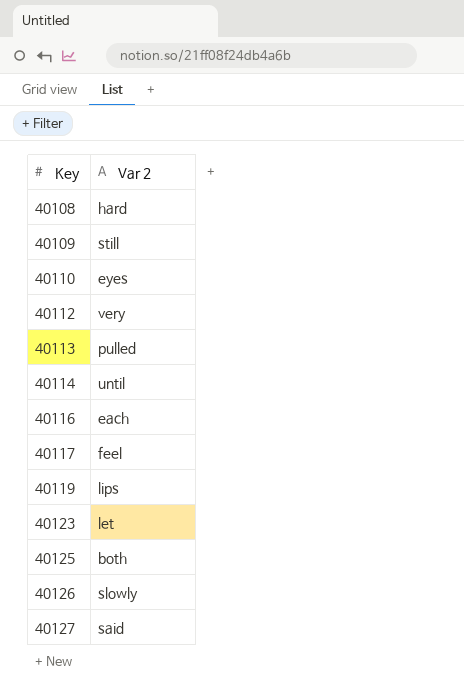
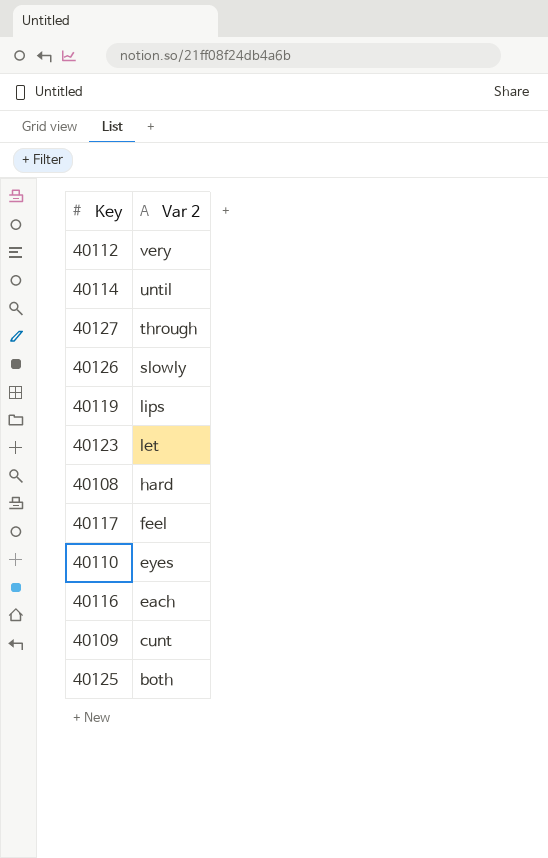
row order: Key ascending -> Var 2 descending
row 40113: pulled -> none
40127 | Var 2: said -> through
40109 | Var 2: still -> cunt

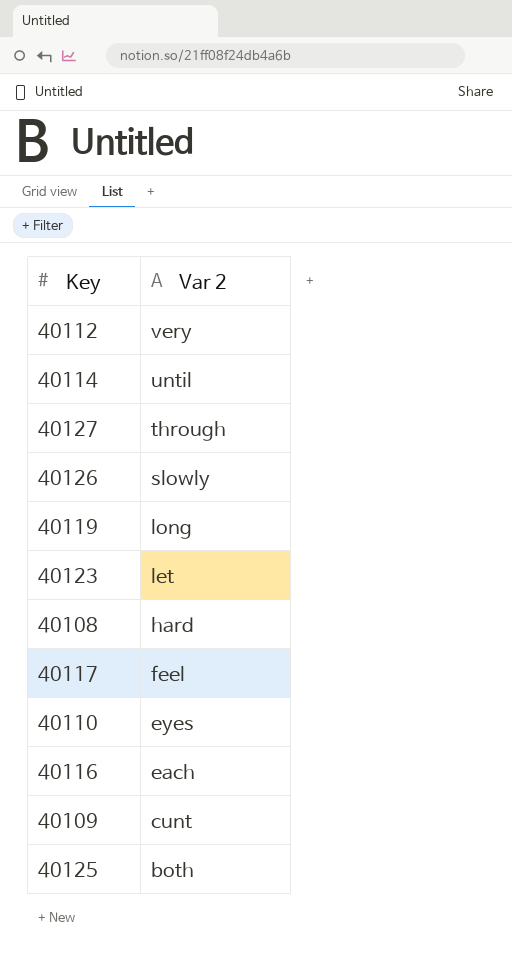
40119 | Var 2: lips -> long

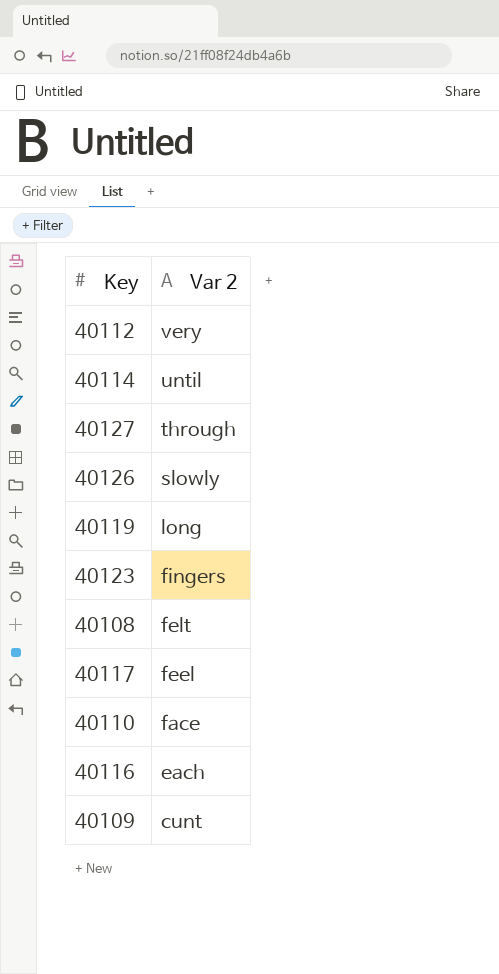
row 40125: both -> none
40123 | Var 2: let -> fingers
40108 | Var 2: hard -> felt
40110 | Var 2: eyes -> face

